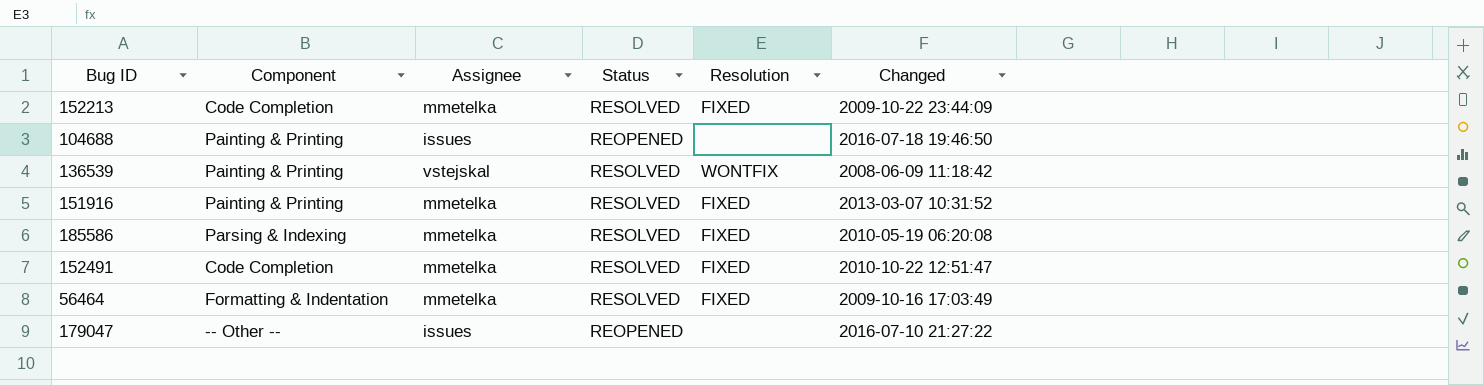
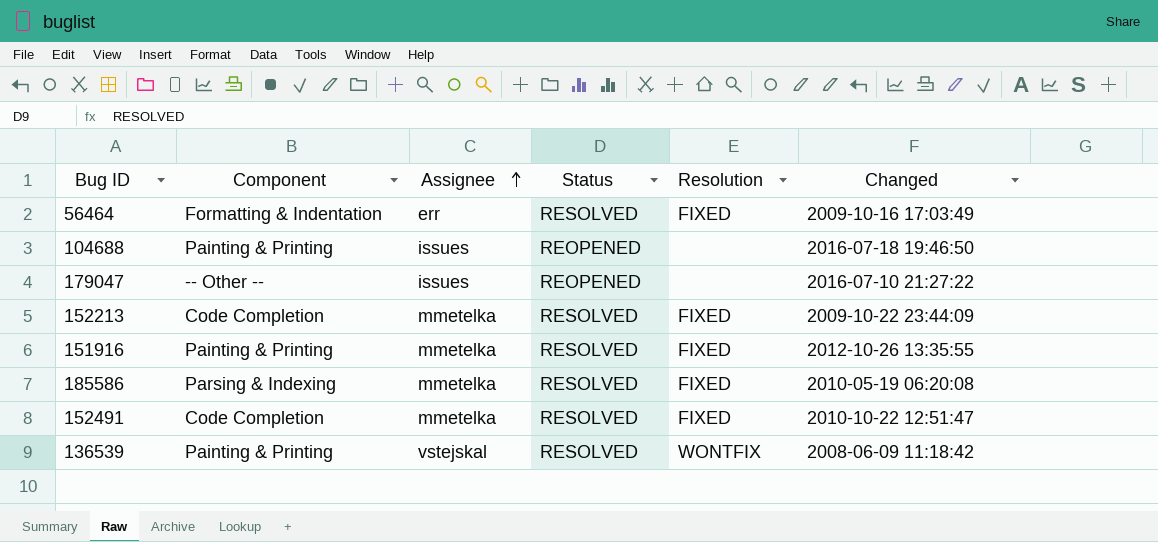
row order: none -> Assignee ascending
56464 | Assignee: mmetelka -> err
151916 | Changed: 2013-03-07 10:31:52 -> 2012-10-26 13:35:55

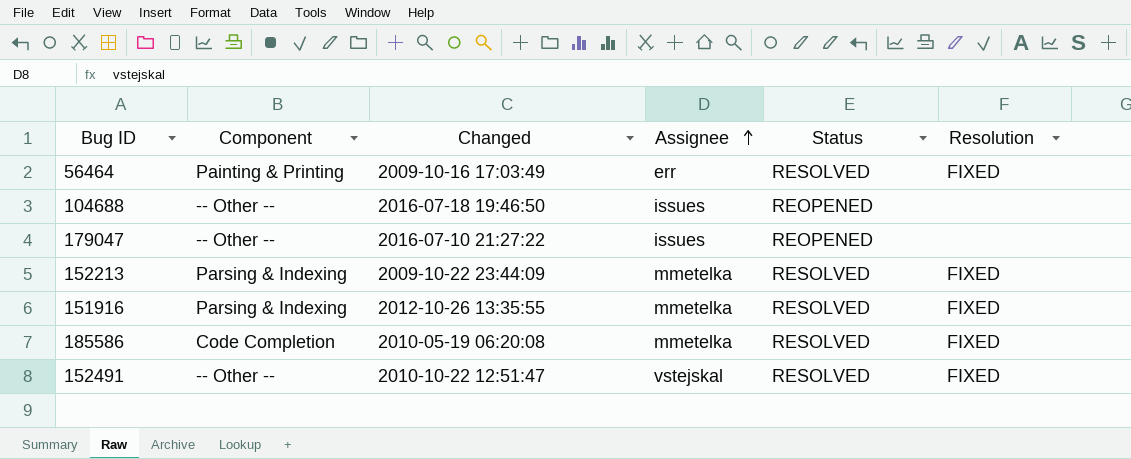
column Changed | position: 6 -> 3
row 136539: Painting & Printing | vstejskal | RESOLVED | WONTFIX | 2008-06-09 11:18:42 -> none
56464 | Component: Formatting & Indentation -> Painting & Printing
104688 | Component: Painting & Printing -> -- Other --
152213 | Component: Code Completion -> Parsing & Indexing
151916 | Component: Painting & Printing -> Parsing & Indexing
185586 | Component: Parsing & Indexing -> Code Completion
152491 | Component: Code Completion -> -- Other --
152491 | Assignee: mmetelka -> vstejskal

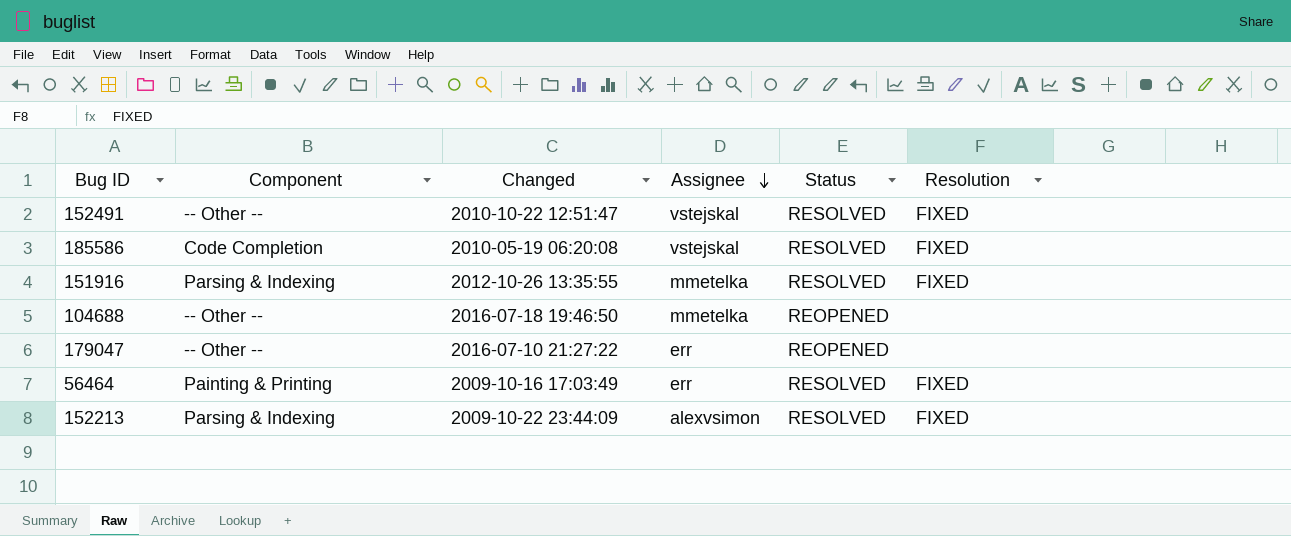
row order: Assignee ascending -> Assignee descending
185586 | Assignee: mmetelka -> vstejskal
104688 | Assignee: issues -> mmetelka
179047 | Assignee: issues -> err
152213 | Assignee: mmetelka -> alexvsimon

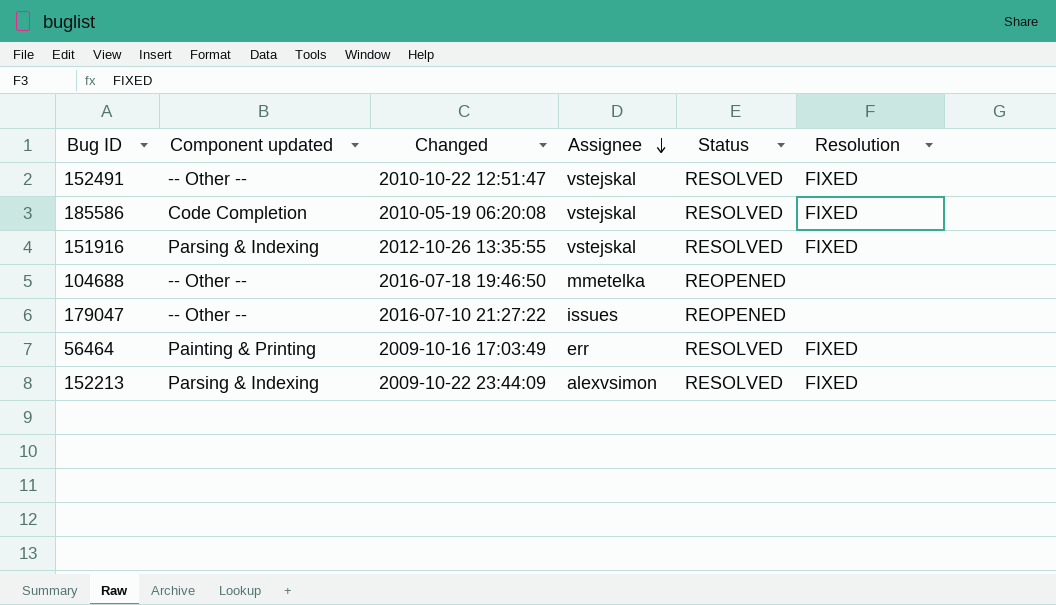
column name: Component -> Component updated
151916 | Assignee: mmetelka -> vstejskal
179047 | Assignee: err -> issues

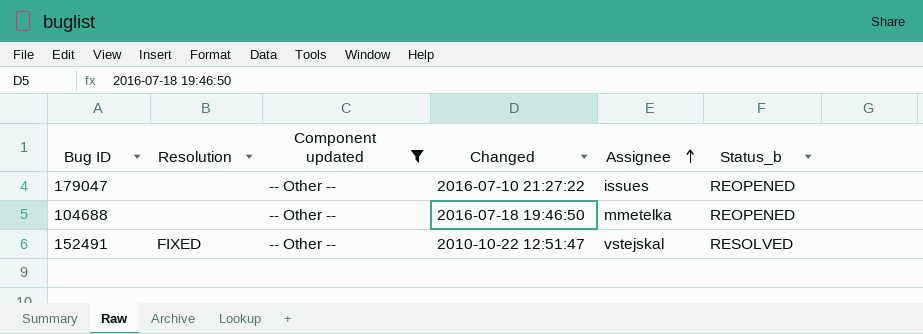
filter: none -> Component updated = -- Other --
row order: Assignee descending -> Assignee ascending
column Resolution | position: 6 -> 2
column name: Status -> Status_b

